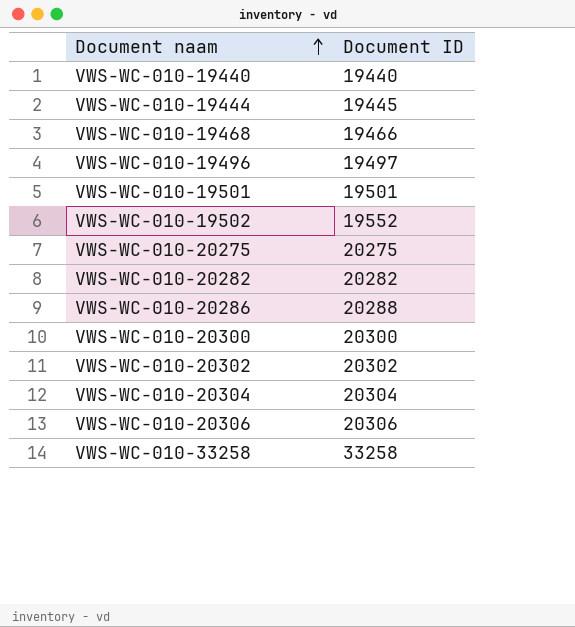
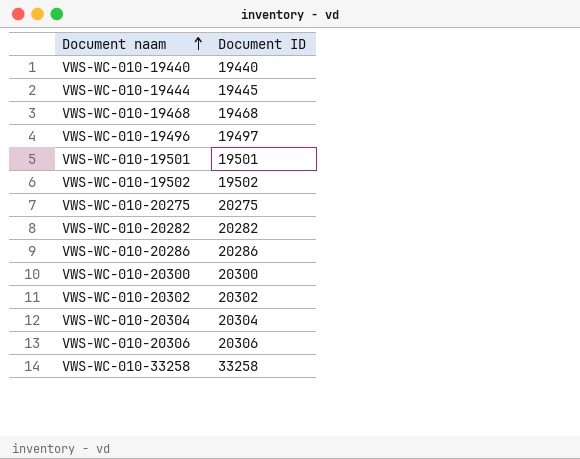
VWS-WC-010-19468 | Document ID: 19466 -> 19468
VWS-WC-010-19502 | Document ID: 19552 -> 19502
VWS-WC-010-20286 | Document ID: 20288 -> 20286

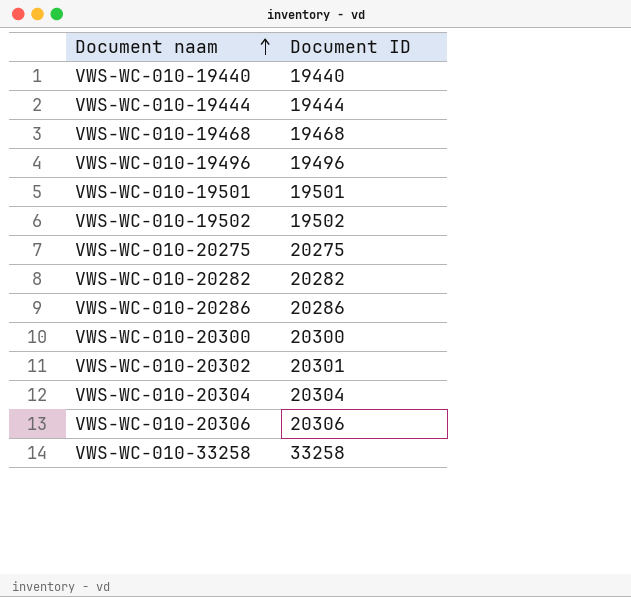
VWS-WC-010-19444 | Document ID: 19445 -> 19444
VWS-WC-010-19496 | Document ID: 19497 -> 19496
VWS-WC-010-20302 | Document ID: 20302 -> 20301

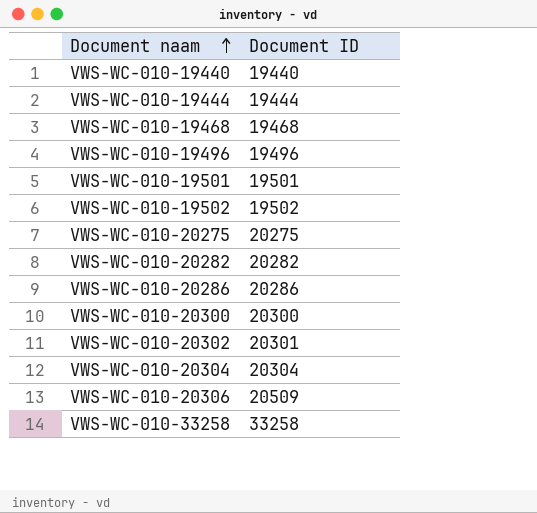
VWS-WC-010-20306 | Document ID: 20306 -> 20509

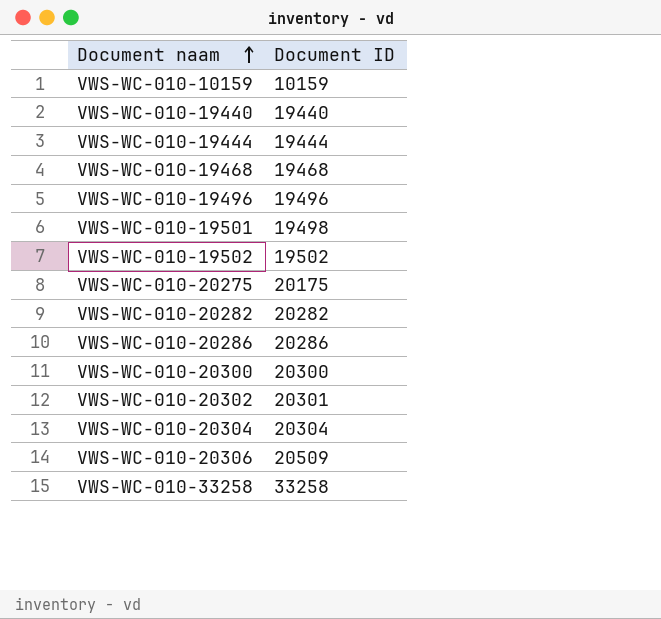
row VWS-WC-010-10159: none -> 10159
VWS-WC-010-19501 | Document ID: 19501 -> 19498
VWS-WC-010-20275 | Document ID: 20275 -> 20175

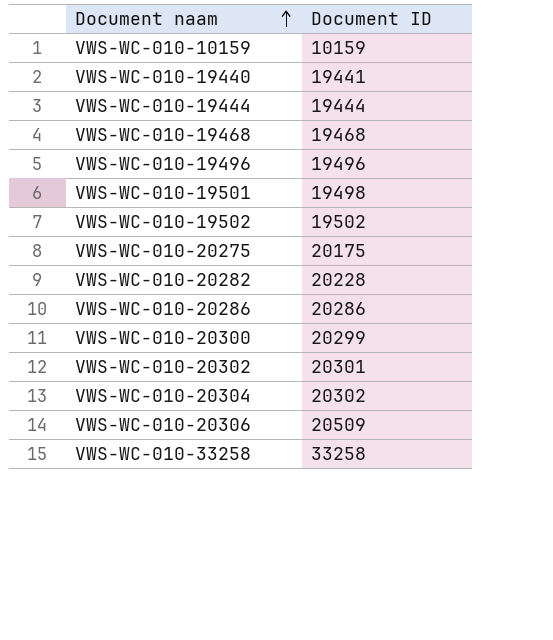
VWS-WC-010-19440 | Document ID: 19440 -> 19441
VWS-WC-010-20282 | Document ID: 20282 -> 20228
VWS-WC-010-20300 | Document ID: 20300 -> 20299
VWS-WC-010-20304 | Document ID: 20304 -> 20302

